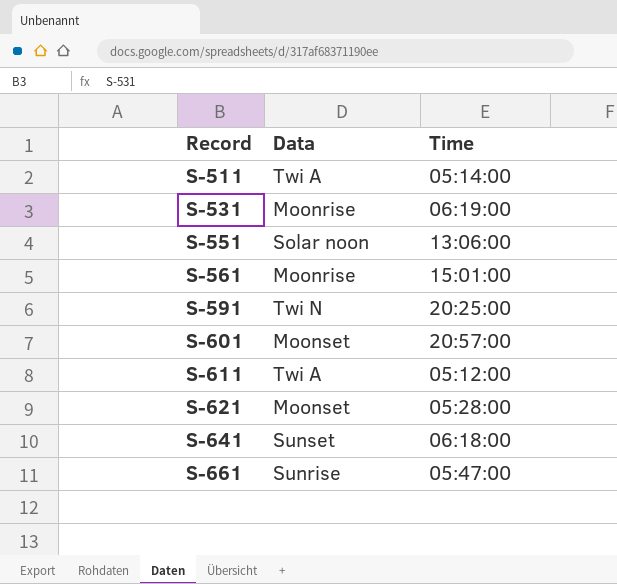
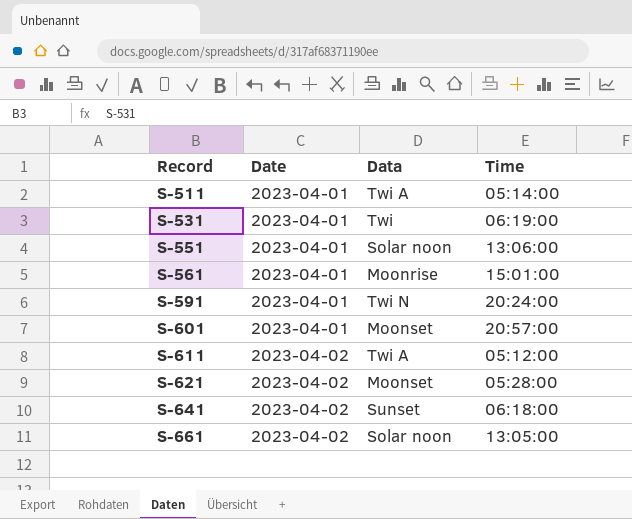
column Date | position: none -> 2
S-531 | Data: Moonrise -> Twi
S-591 | Time: 20:25:00 -> 20:24:00
S-661 | Data: Sunrise -> Solar noon
S-661 | Time: 05:47:00 -> 13:05:00

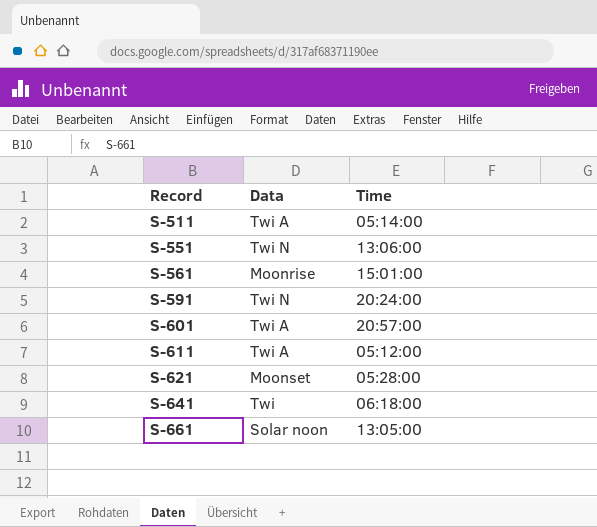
column Date | position: 2 -> none
row S-531: 2023-04-01 | Twi | 06:19:00 -> none
S-551 | Data: Solar noon -> Twi N
S-601 | Data: Moonset -> Twi A
S-641 | Data: Sunset -> Twi

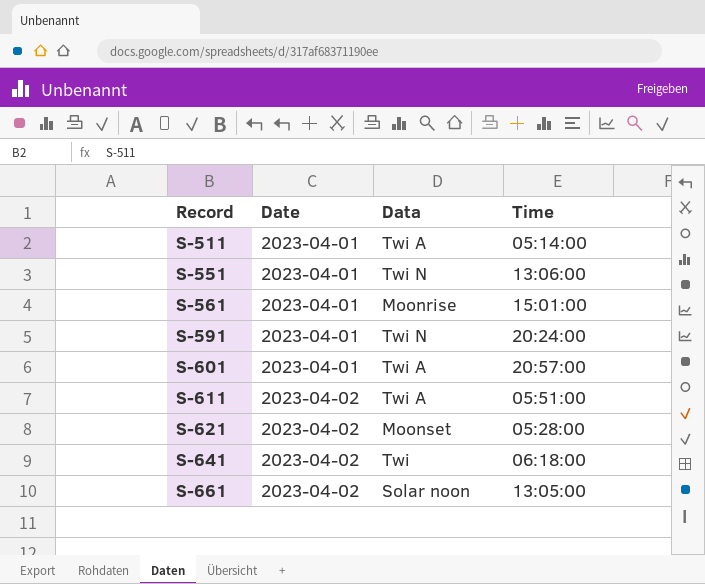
column Date | position: none -> 2
S-611 | Time: 05:12:00 -> 05:51:00

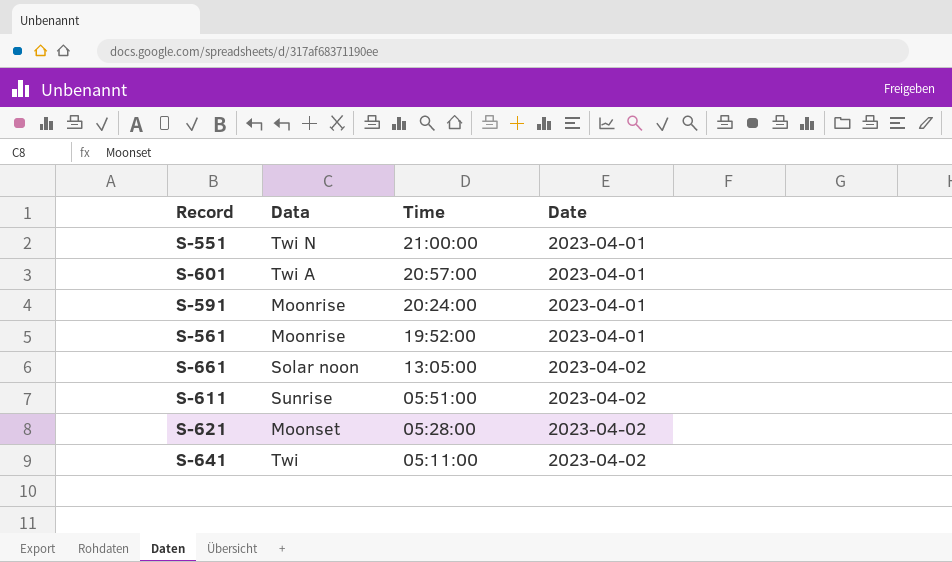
row order: Record ascending -> Time descending
column Date | position: 2 -> 4
row S-511: 2023-04-01 | Twi A | 05:14:00 -> none
S-551 | Time: 13:06:00 -> 21:00:00
S-591 | Data: Twi N -> Moonrise
S-561 | Time: 15:01:00 -> 19:52:00
S-611 | Data: Twi A -> Sunrise
S-641 | Time: 06:18:00 -> 05:11:00

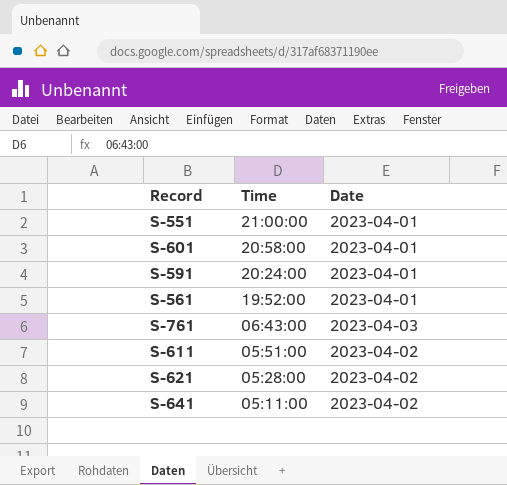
column Data | position: 2 -> none
row S-661: Solar noon | 13:05:00 | 2023-04-02 -> none
S-601 | Time: 20:57:00 -> 20:58:00
row S-761: none -> 06:43:00 | 2023-04-03

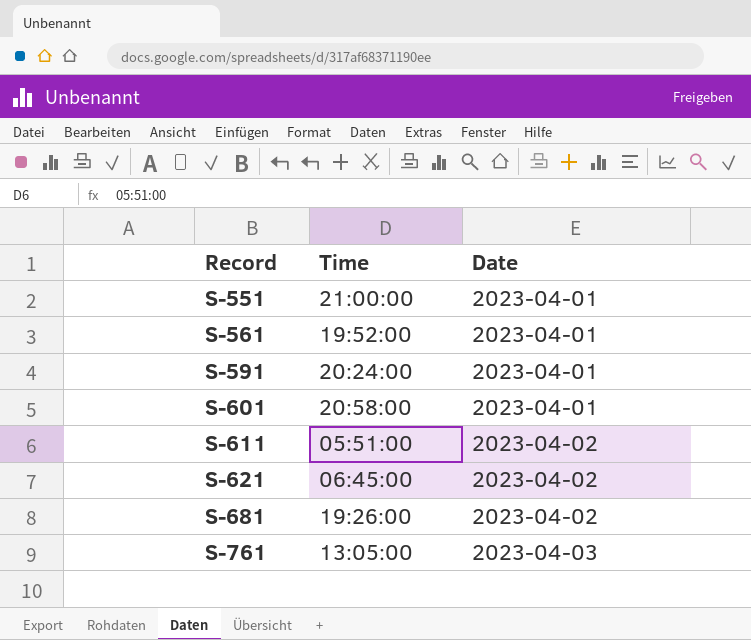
row order: Time descending -> Record ascending
row S-641: 05:11:00 | 2023-04-02 -> none
S-621 | Time: 05:28:00 -> 06:45:00
row S-681: none -> 19:26:00 | 2023-04-02
S-761 | Time: 06:43:00 -> 13:05:00

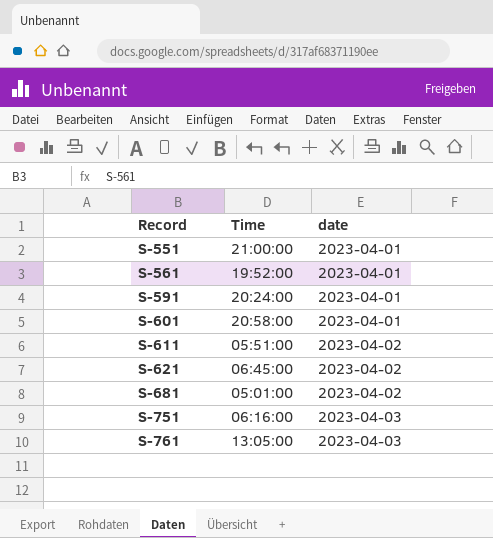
column name: Date -> date
S-681 | Time: 19:26:00 -> 05:01:00
row S-751: none -> 06:16:00 | 2023-04-03

